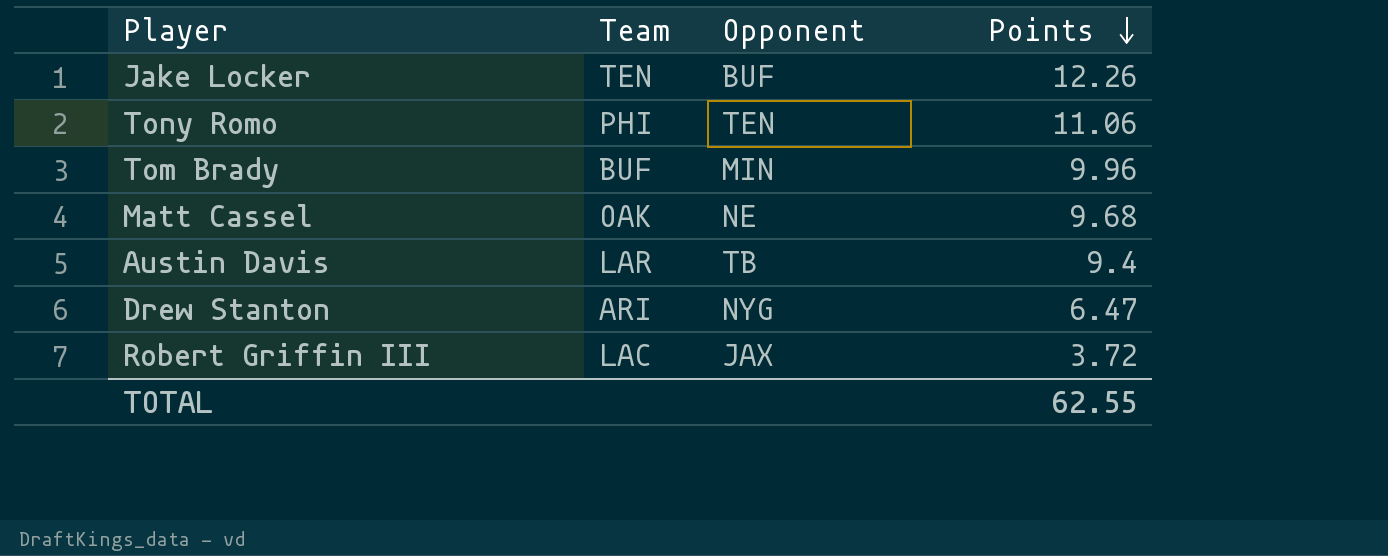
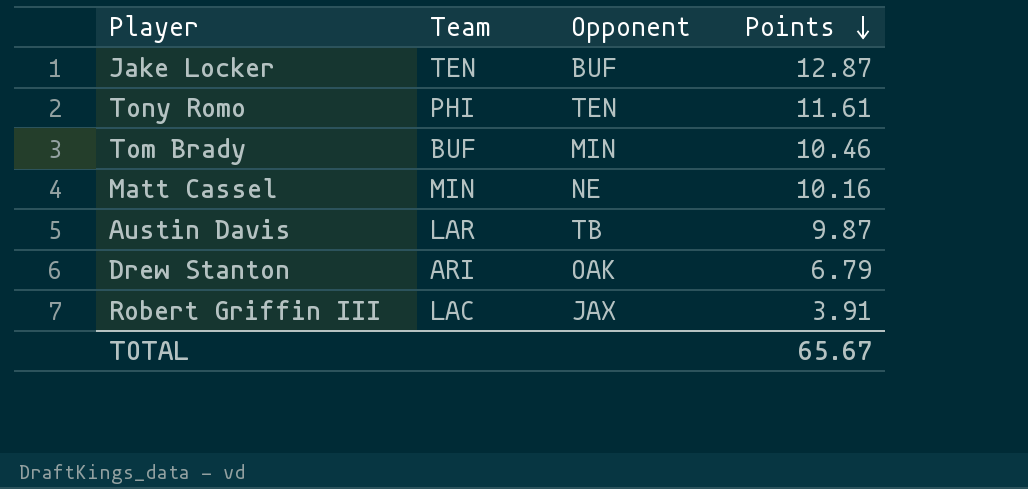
Jake Locker | Points: 12.26 -> 12.87
Tony Romo | Points: 11.06 -> 11.61
Tom Brady | Points: 9.96 -> 10.46
Matt Cassel | Team: OAK -> MIN
Matt Cassel | Points: 9.68 -> 10.16
Austin Davis | Points: 9.4 -> 9.87
Drew Stanton | Opponent: NYG -> OAK
Drew Stanton | Points: 6.47 -> 6.79
Robert Griffin III | Points: 3.72 -> 3.91
TOTAL | Points: 62.55 -> 65.67

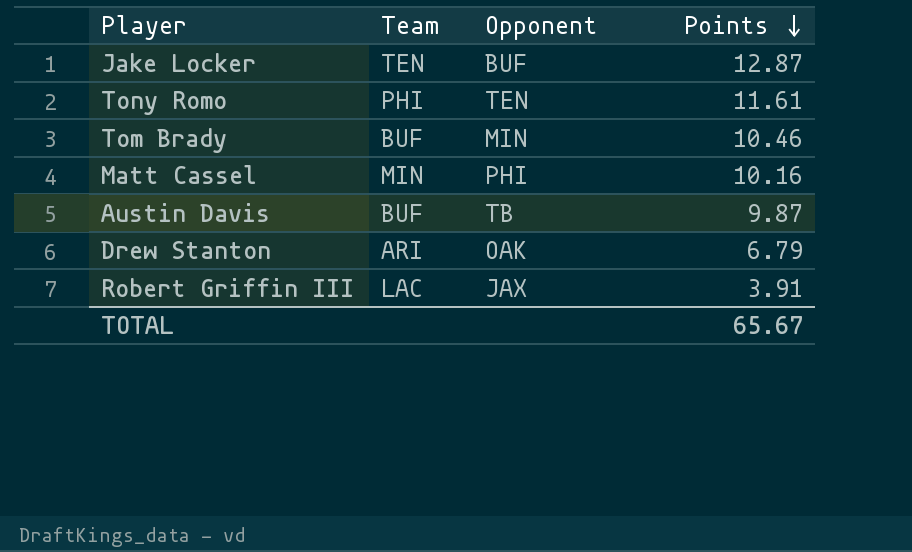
Matt Cassel | Opponent: NE -> PHI
Austin Davis | Team: LAR -> BUF

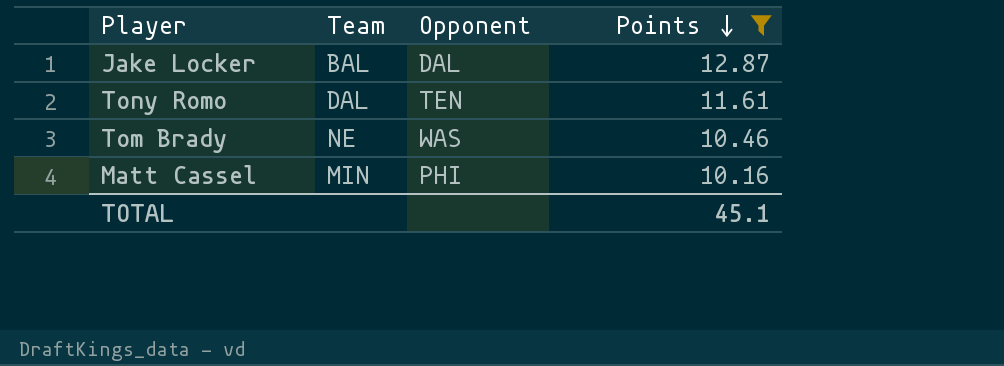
filter: none -> Points >= 10.16
Jake Locker | Team: TEN -> BAL
Jake Locker | Opponent: BUF -> DAL
Tony Romo | Team: PHI -> DAL
Tom Brady | Team: BUF -> NE
Tom Brady | Opponent: MIN -> WAS
TOTAL | Points: 65.67 -> 45.1

